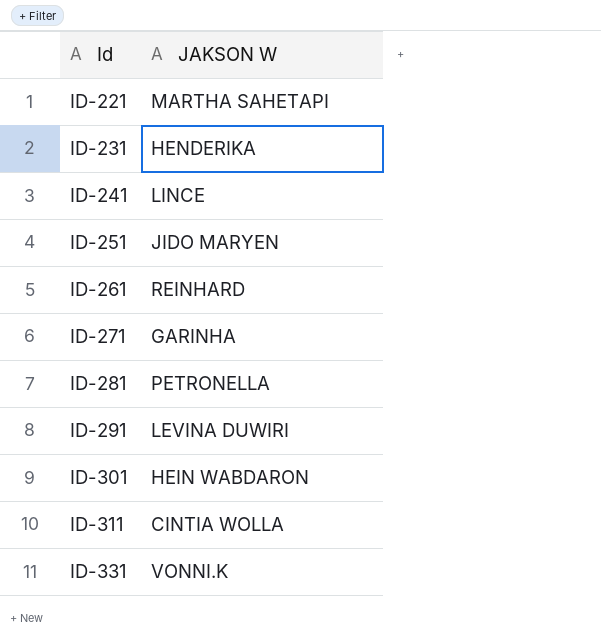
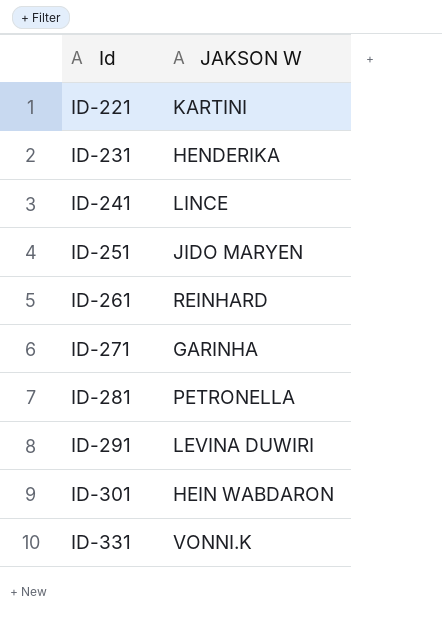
row ID-311: CINTIA WOLLA -> none
ID-221 | JAKSON W: MARTHA SAHETAPI -> KARTINI

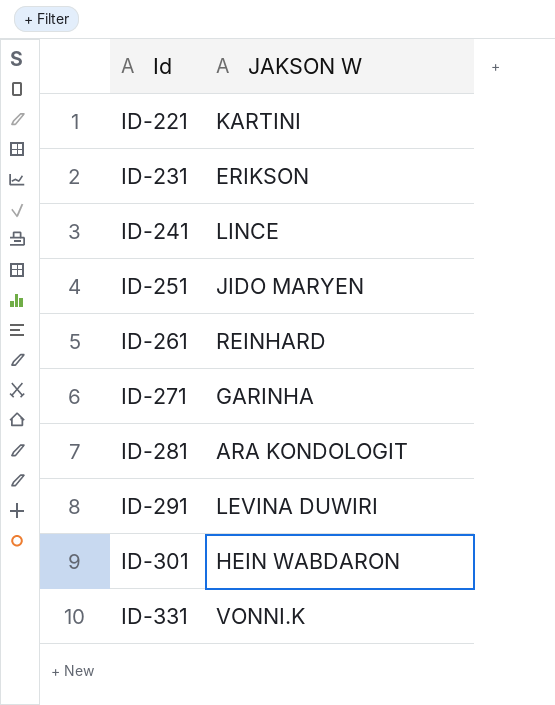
ID-231 | JAKSON W: HENDERIKA -> ERIKSON
ID-281 | JAKSON W: PETRONELLA -> ARA KONDOLOGIT

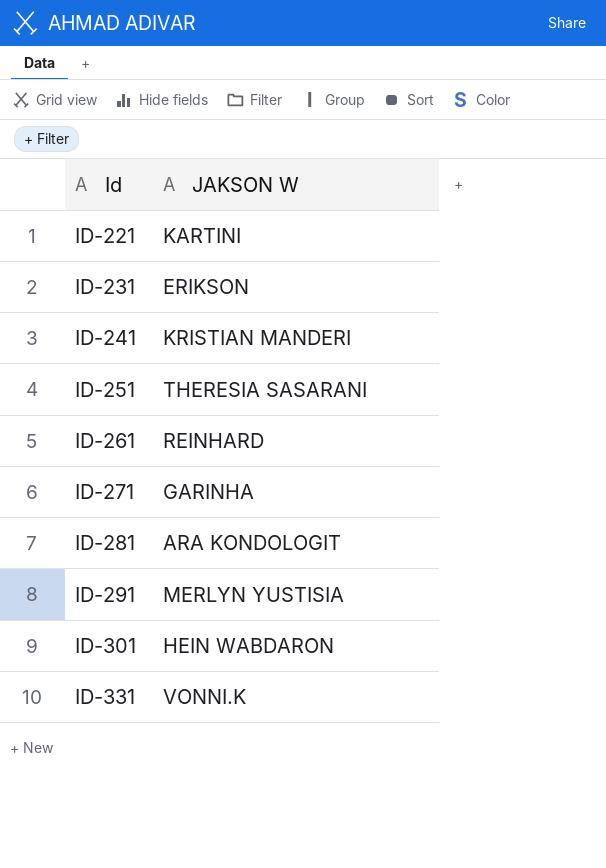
ID-241 | JAKSON W: LINCE -> KRISTIAN MANDERI
ID-251 | JAKSON W: JIDO MARYEN -> THERESIA SASARANI
ID-291 | JAKSON W: LEVINA DUWIRI -> MERLYN YUSTISIA

